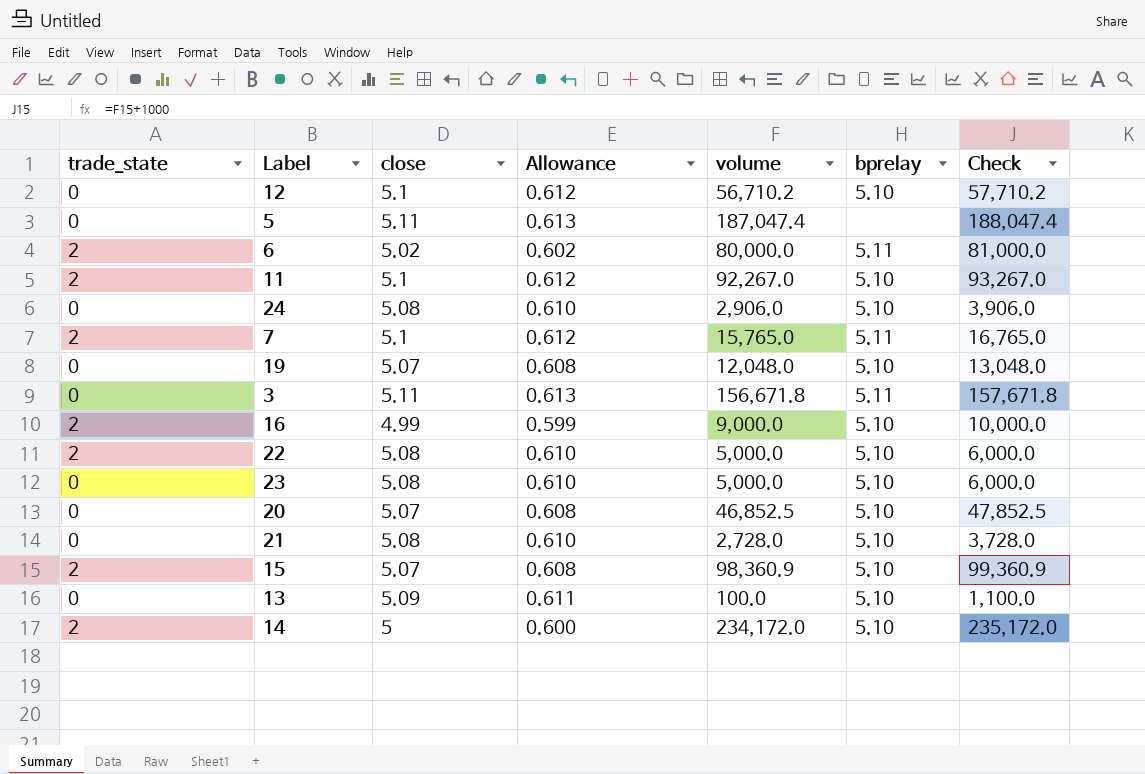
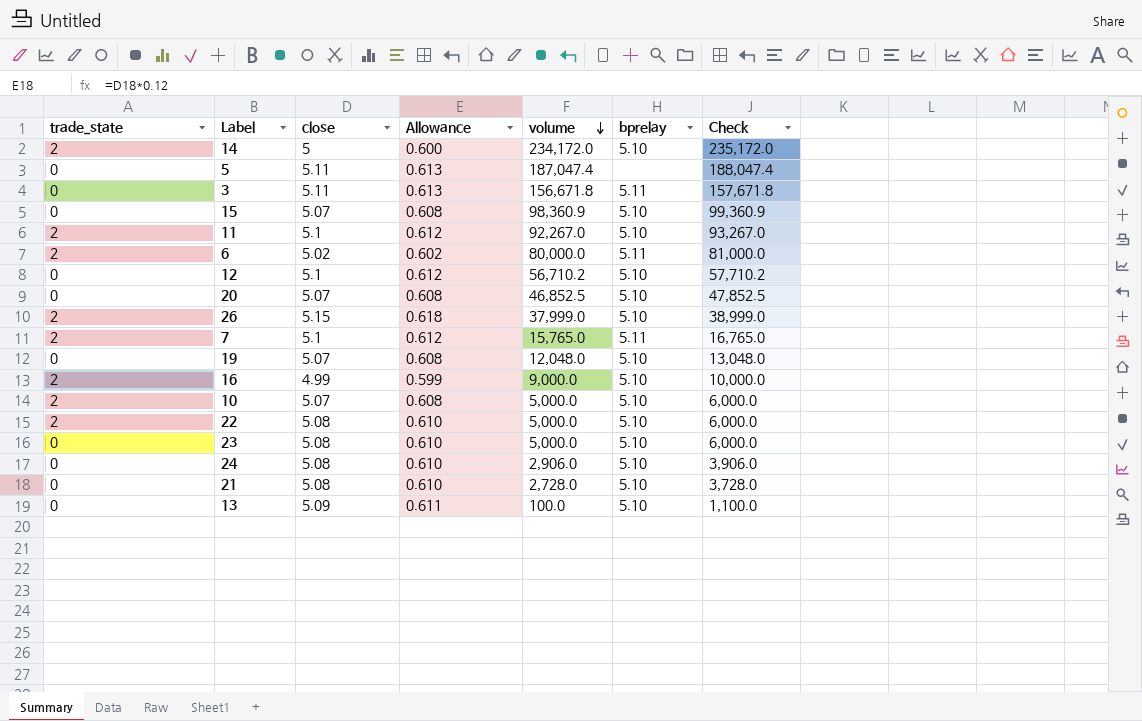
row order: none -> volume descending
15 | trade_state: 2 -> 0
row 26: none -> 2 | 5.15 | 0.618 | 37,999.0 | 5.10 | 38,999.0
row 10: none -> 2 | 5.07 | 0.608 | 5,000.0 | 5.10 | 6,000.0

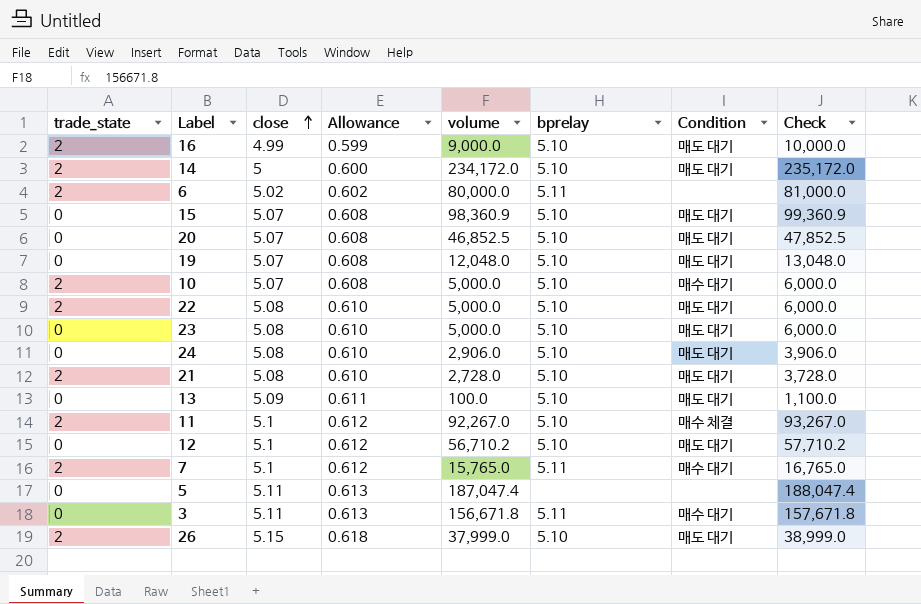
row order: volume descending -> close ascending
column Condition | position: none -> 7
21 | trade_state: 0 -> 2

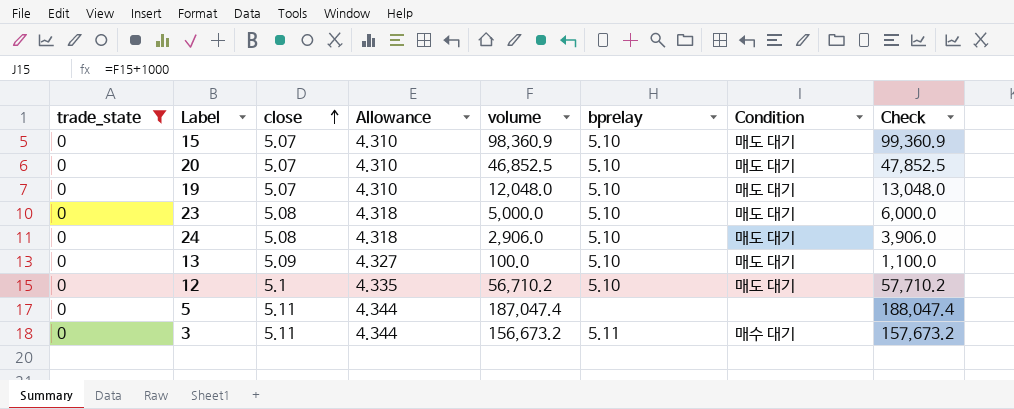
filter: none -> trade_state = 0
column Allowance | formula: [close] * 0.12 -> [close] * 0.85
3 | volume: 156,671.8 -> 156,673.2
3 | Check: 157,671.8 -> 157,673.2

